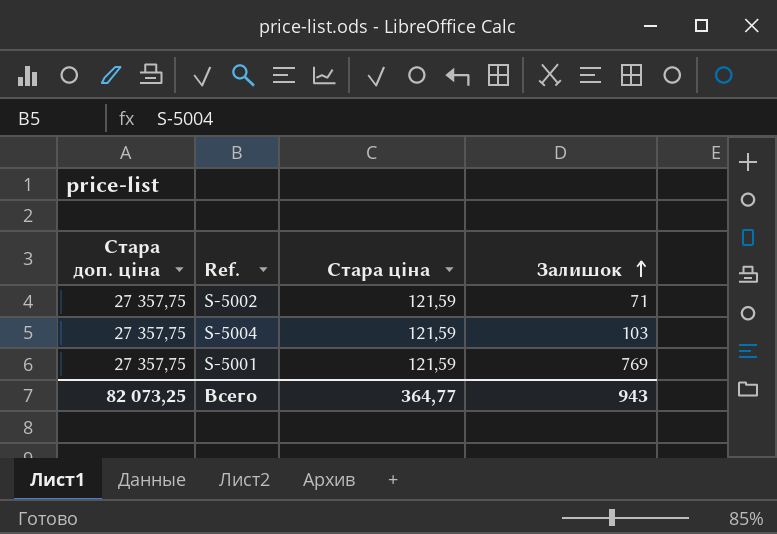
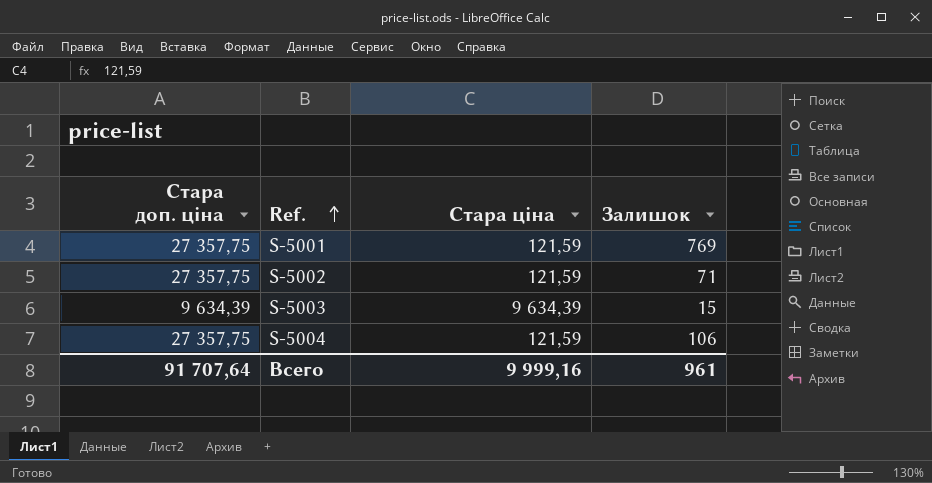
row order: Залишок ascending -> Ref. ascending
row S-5003: none -> 9 634,39 | 9 634,39 | 15
S-5004 | Залишок: 103 -> 106
Всего | Стара доп. ціна: 82 073,25 -> 91 707,64
Всего | Стара ціна: 364,77 -> 9 999,16
Всего | Залишок: 943 -> 961

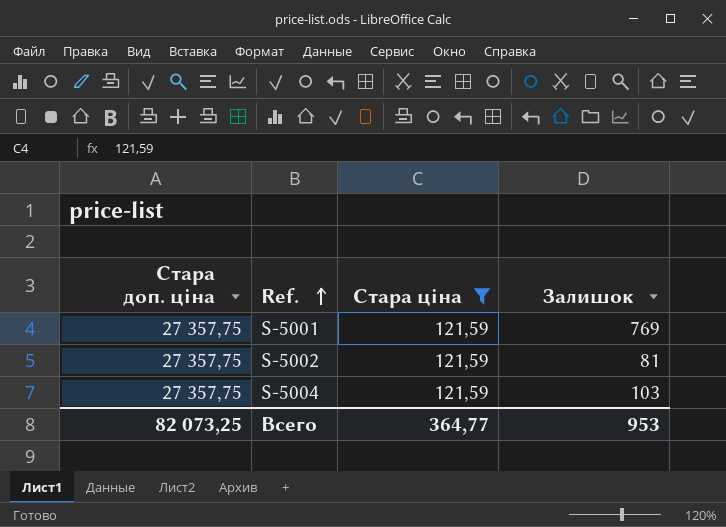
filter: none -> Стара ціна = 121,59
S-5002 | Залишок: 71 -> 81
S-5004 | Залишок: 106 -> 103
Всего | Стара доп. ціна: 91 707,64 -> 82 073,25
Всего | Стара ціна: 9 999,16 -> 364,77
Всего | Залишок: 961 -> 953

